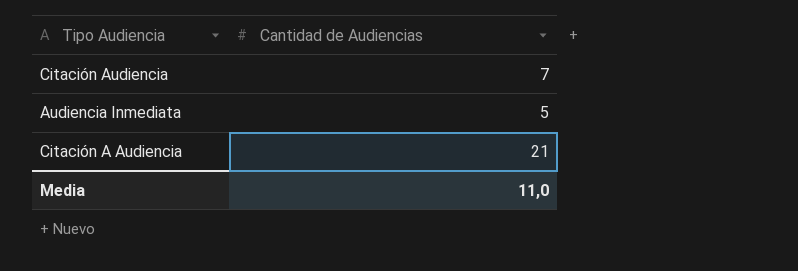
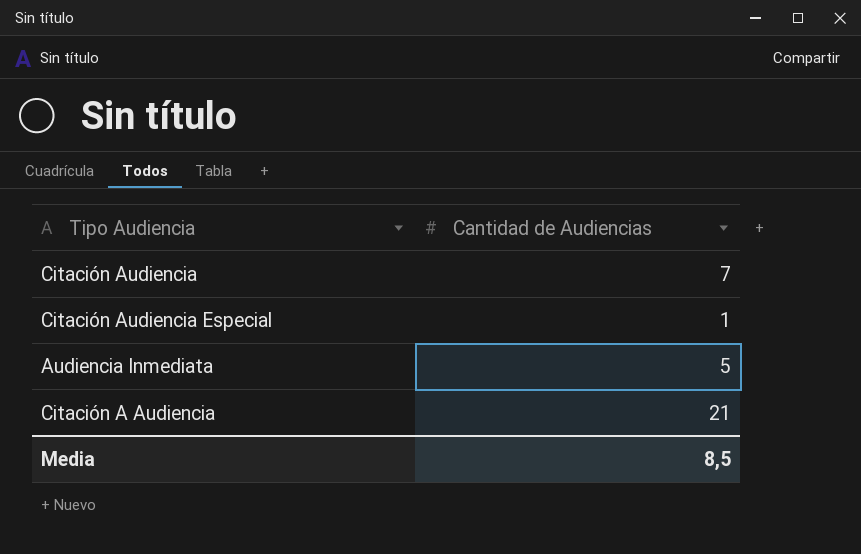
row Citación Audiencia Especial: none -> 1
Media | Cantidad de Audiencias: 11,0 -> 8,5

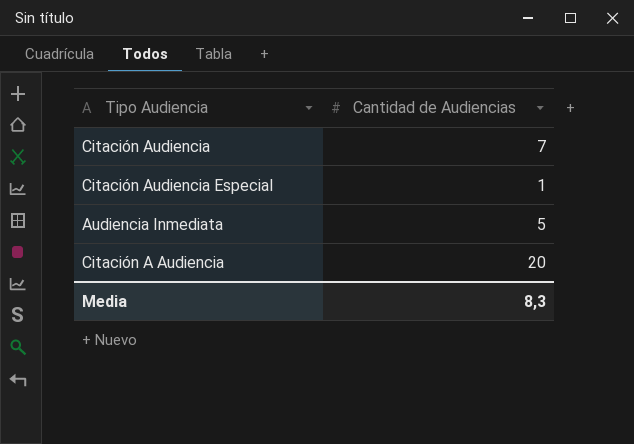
Citación A Audiencia | Cantidad de Audiencias: 21 -> 20
Media | Cantidad de Audiencias: 8,5 -> 8,3

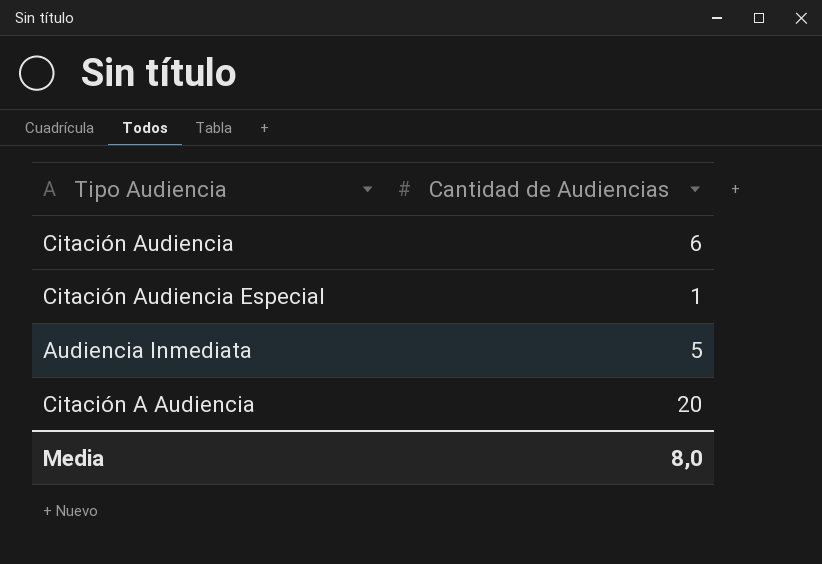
Citación Audiencia | Cantidad de Audiencias: 7 -> 6
Media | Cantidad de Audiencias: 8,3 -> 8,0

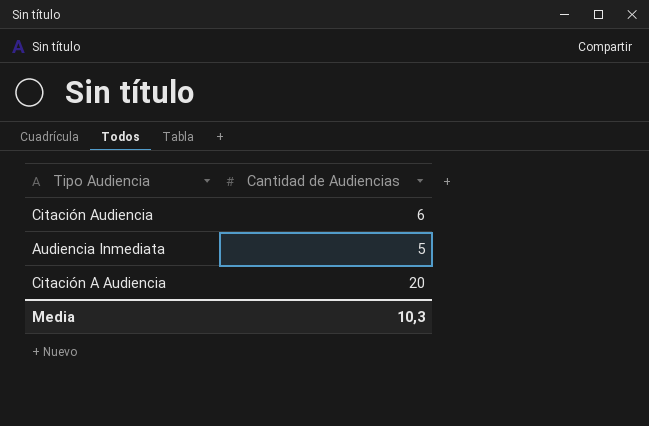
row Citación Audiencia Especial: 1 -> none
Media | Cantidad de Audiencias: 8,0 -> 10,3

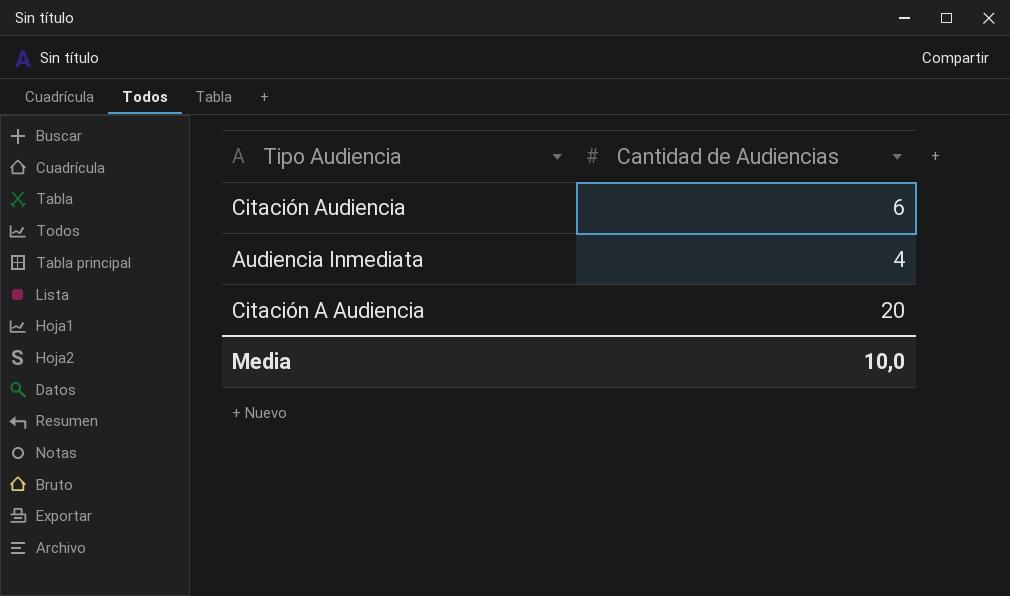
Audiencia Inmediata | Cantidad de Audiencias: 5 -> 4
Media | Cantidad de Audiencias: 10,3 -> 10,0

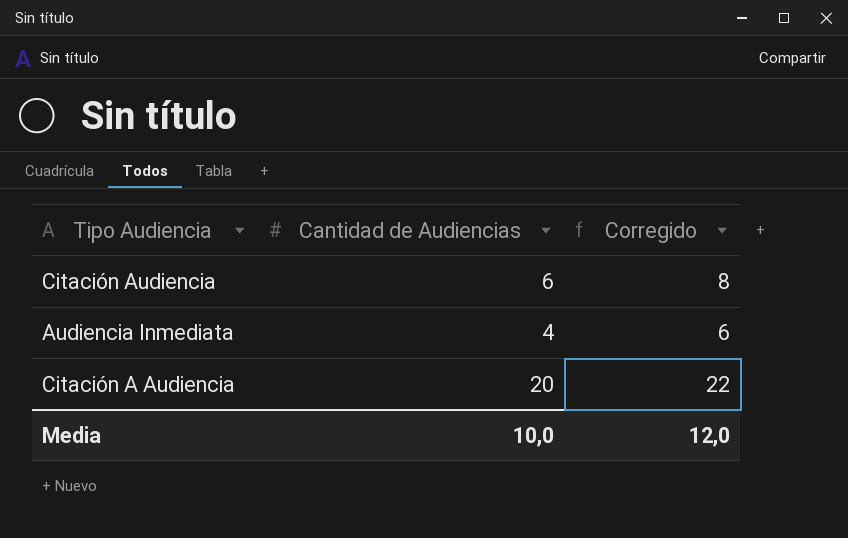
column Corregido | formula: none -> [Cantidad de Audiencias] + 2

